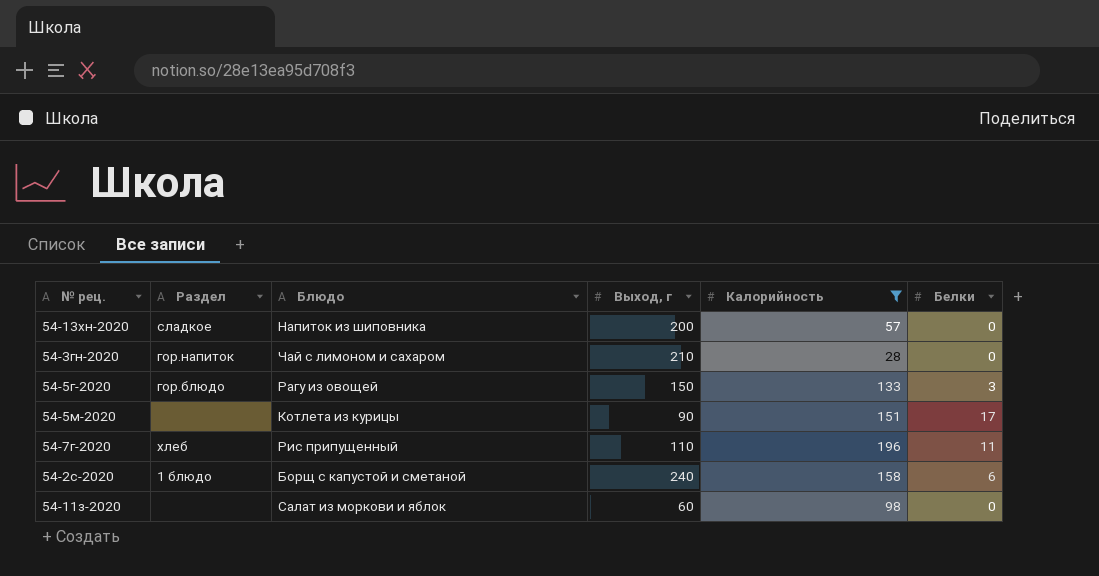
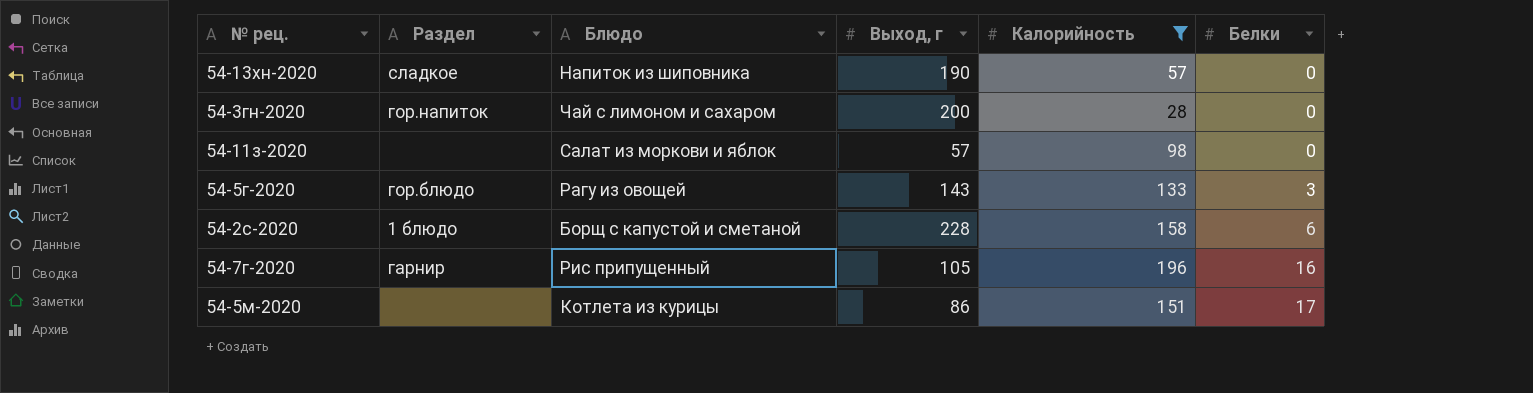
row order: none -> Белки ascending
54-13хн-2020 | Выход, г: 200 -> 190
54-3гн-2020 | Выход, г: 210 -> 200
54-11з-2020 | Выход, г: 60 -> 57
54-5г-2020 | Выход, г: 150 -> 143
54-2с-2020 | Выход, г: 240 -> 228
54-7г-2020 | Раздел: хлеб -> гарнир
54-7г-2020 | Выход, г: 110 -> 105
54-7г-2020 | Белки: 11 -> 16
54-5м-2020 | Выход, г: 90 -> 86

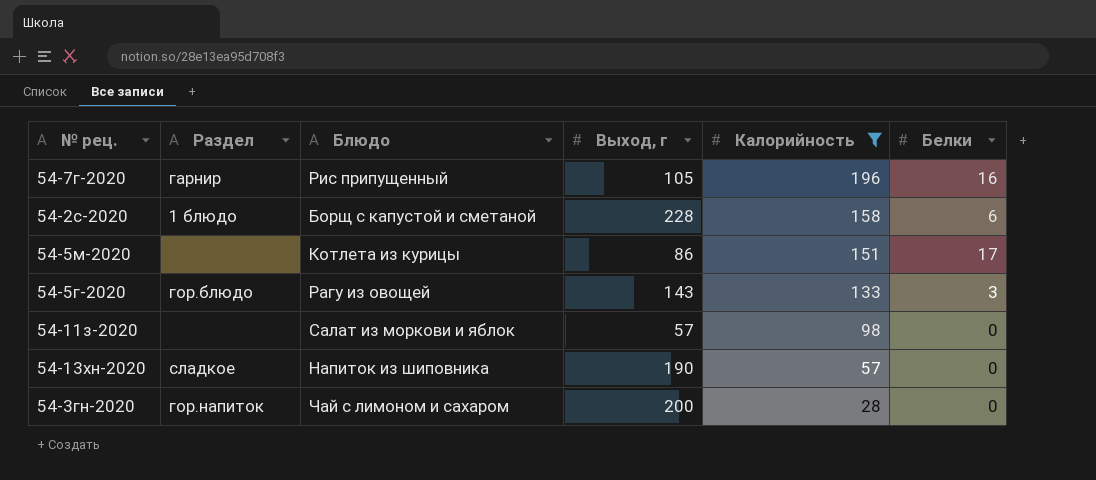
row order: Белки ascending -> Калорийность descending

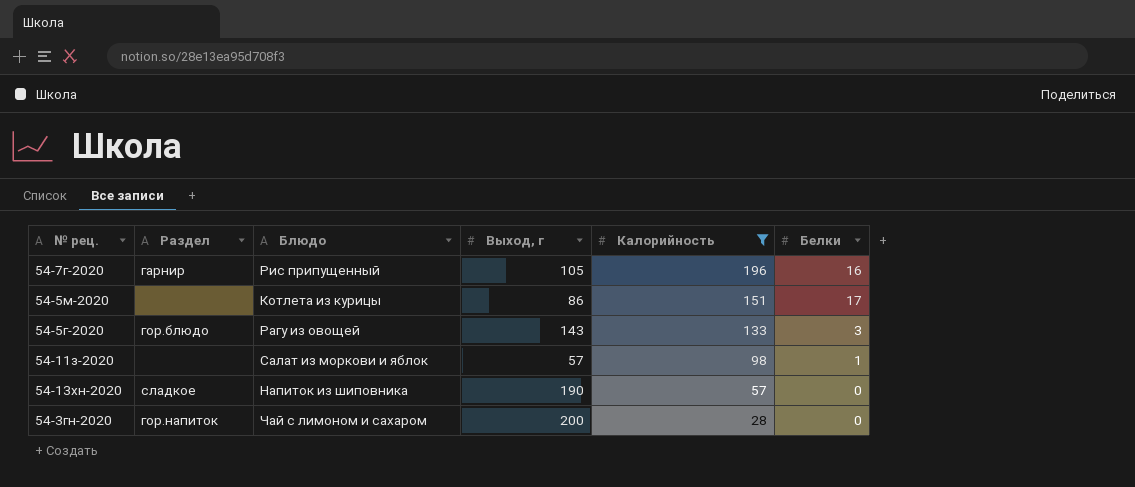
row 54-2с-2020: 1 блюдо | Борщ с капустой и сметаной | 228 | 158 | 6 -> none
54-11з-2020 | Белки: 0 -> 1

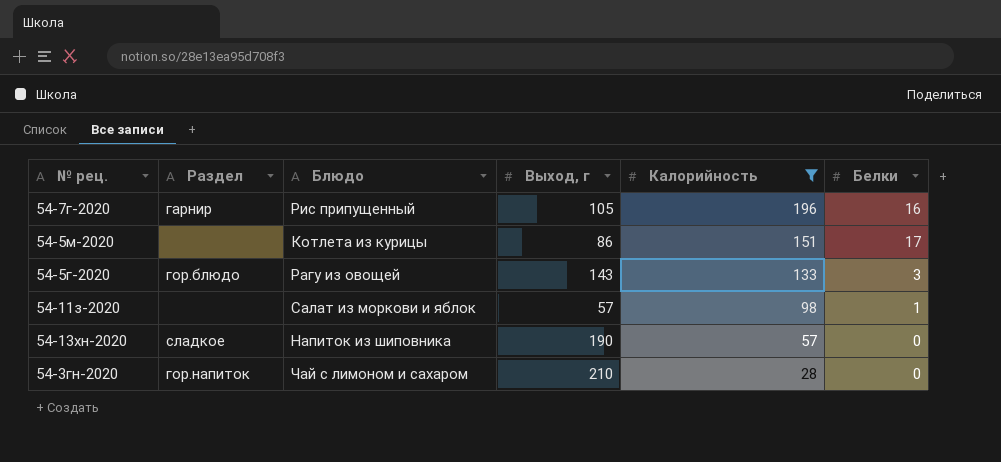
54-3гн-2020 | Выход, г: 200 -> 210

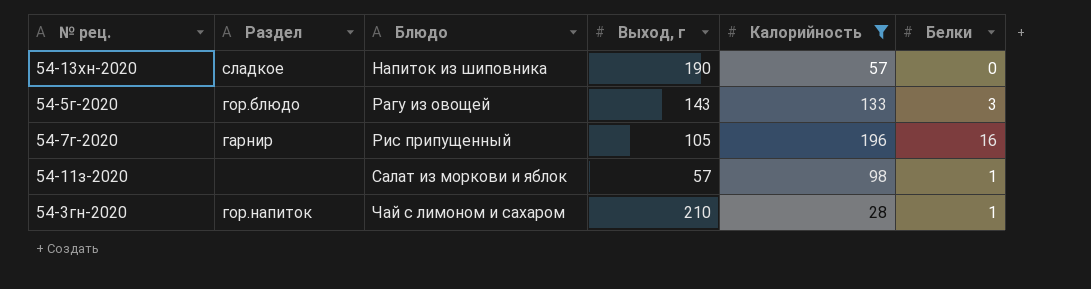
row order: Калорийность descending -> Блюдо ascending
row 54-5м-2020: none | Котлета из курицы | 86 | 151 | 17 -> none
54-3гн-2020 | Белки: 0 -> 1

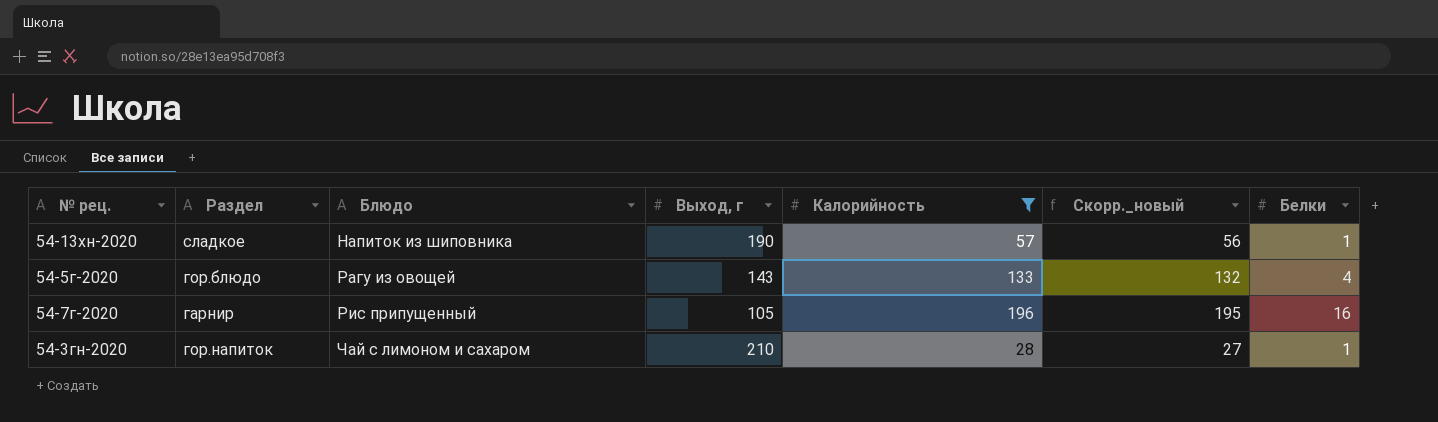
column Скорр._новый | formula: none -> [Калорийность] - 1
row 54-11з-2020: none | Салат из моркови и яблок | 57 | 98 | 1 -> none
54-13хн-2020 | Белки: 0 -> 1
54-5г-2020 | Белки: 3 -> 4

